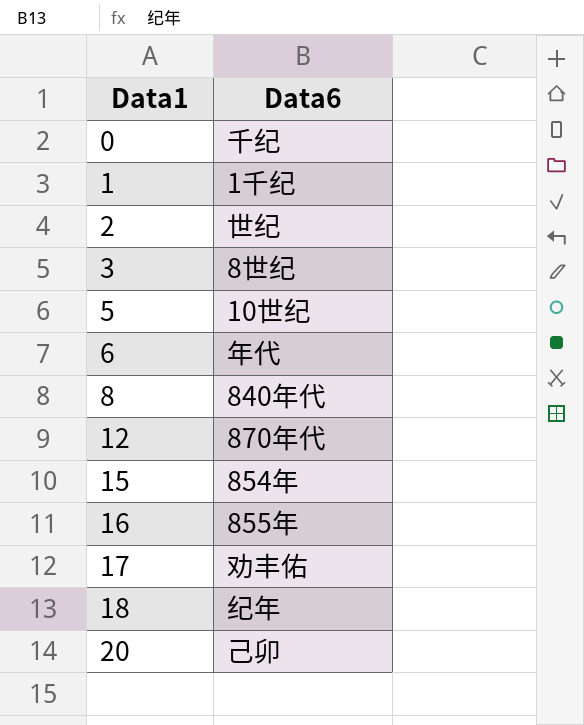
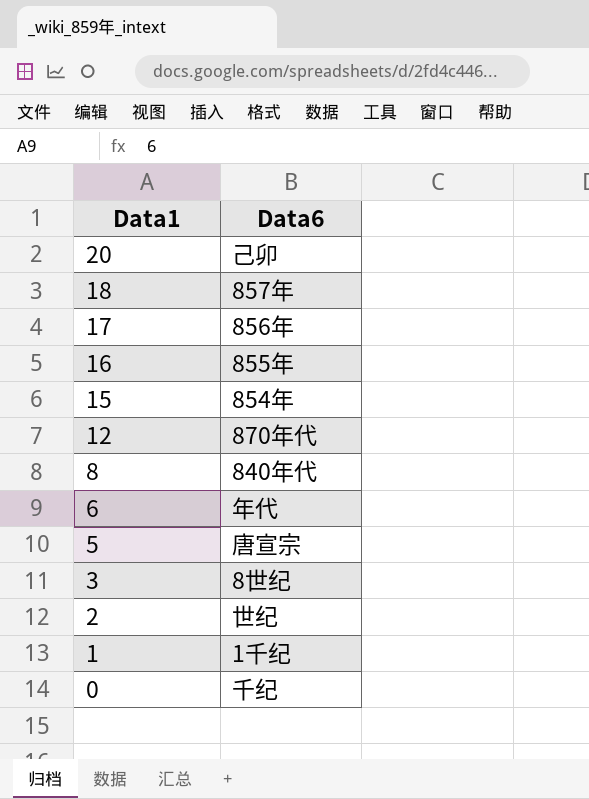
row order: Data1 ascending -> Data1 descending
18 | Data6: 纪年 -> 857年
17 | Data6: 劝丰佑 -> 856年
5 | Data6: 10世纪 -> 唐宣宗

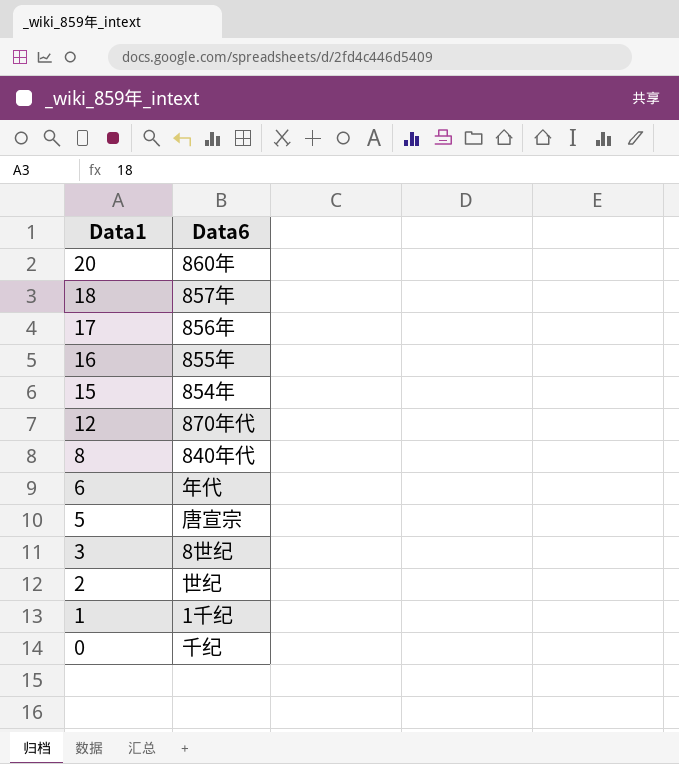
20 | Data6: 己卯 -> 860年

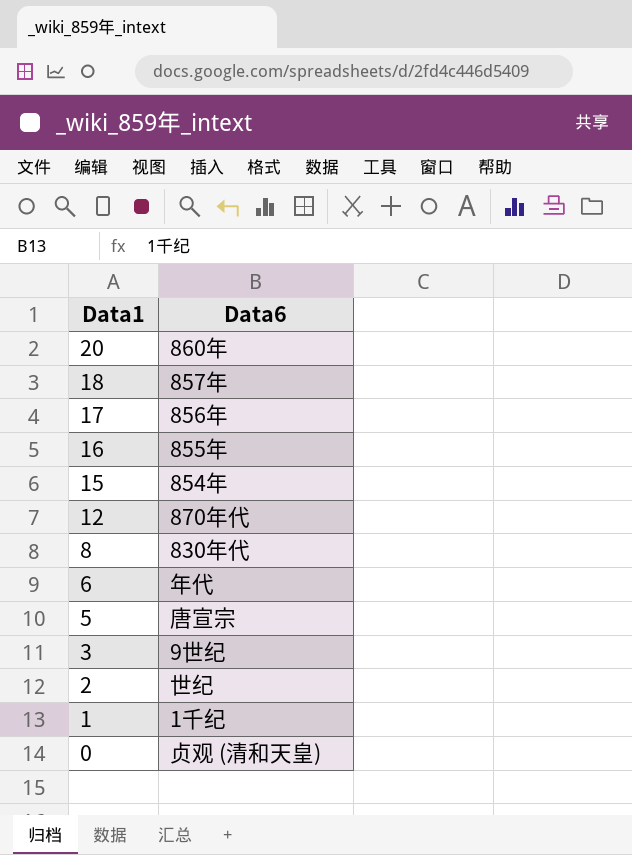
8 | Data6: 840年代 -> 830年代
3 | Data6: 8世纪 -> 9世纪
0 | Data6: 千纪 -> 贞观 (清和天皇)

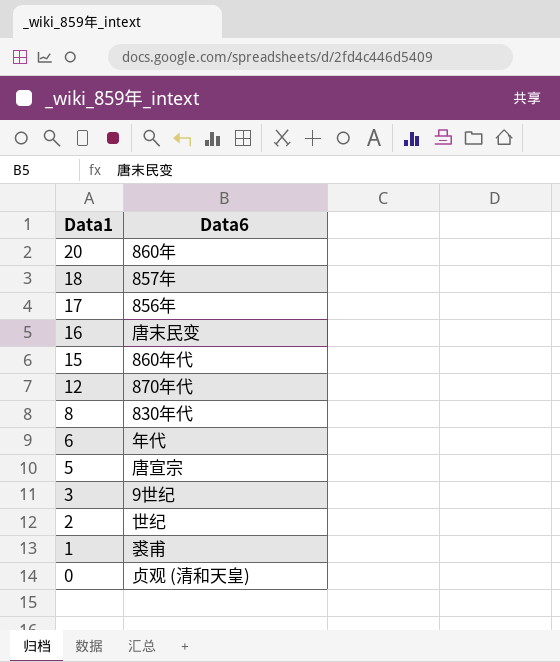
16 | Data6: 855年 -> 唐末民变
15 | Data6: 854年 -> 860年代
1 | Data6: 1千纪 -> 裘甫

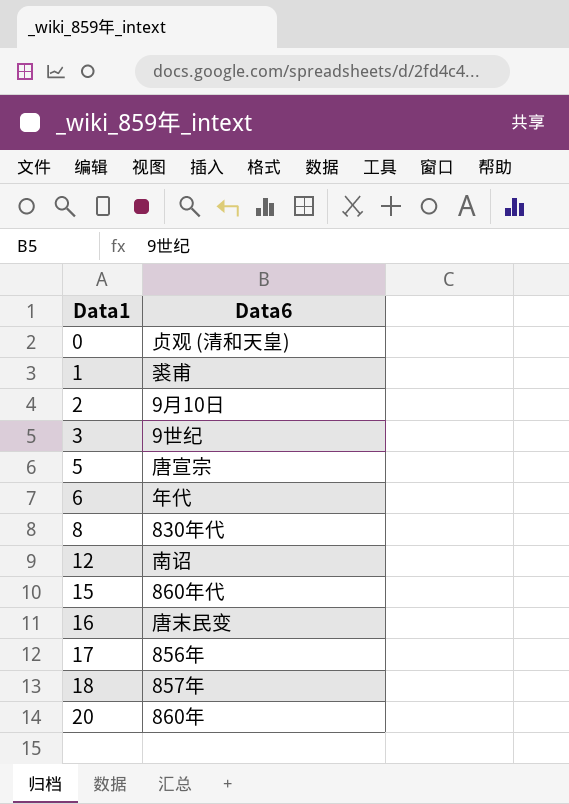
row order: Data1 descending -> Data1 ascending
2 | Data6: 世纪 -> 9月10日
12 | Data6: 870年代 -> 南诏

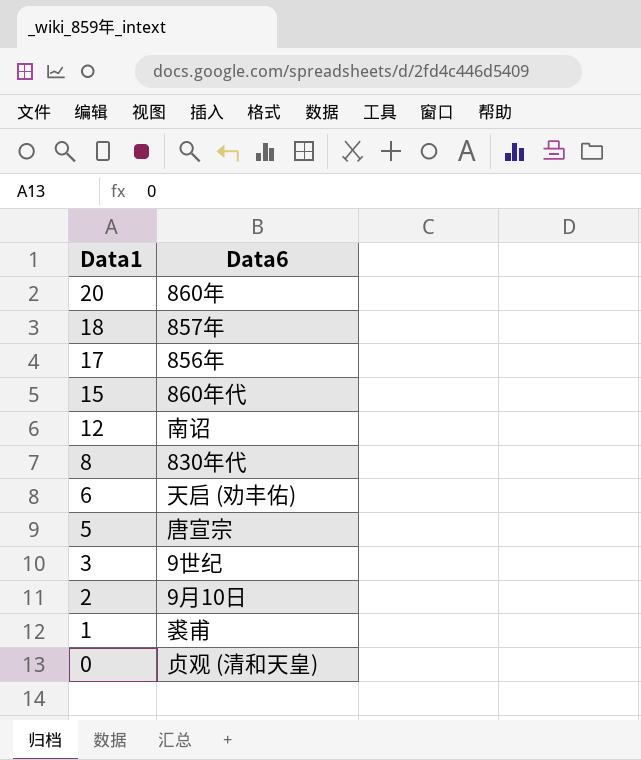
row order: Data1 ascending -> Data1 descending
row 16: 唐末民变 -> none
6 | Data6: 年代 -> 天启 (劝丰佑)

